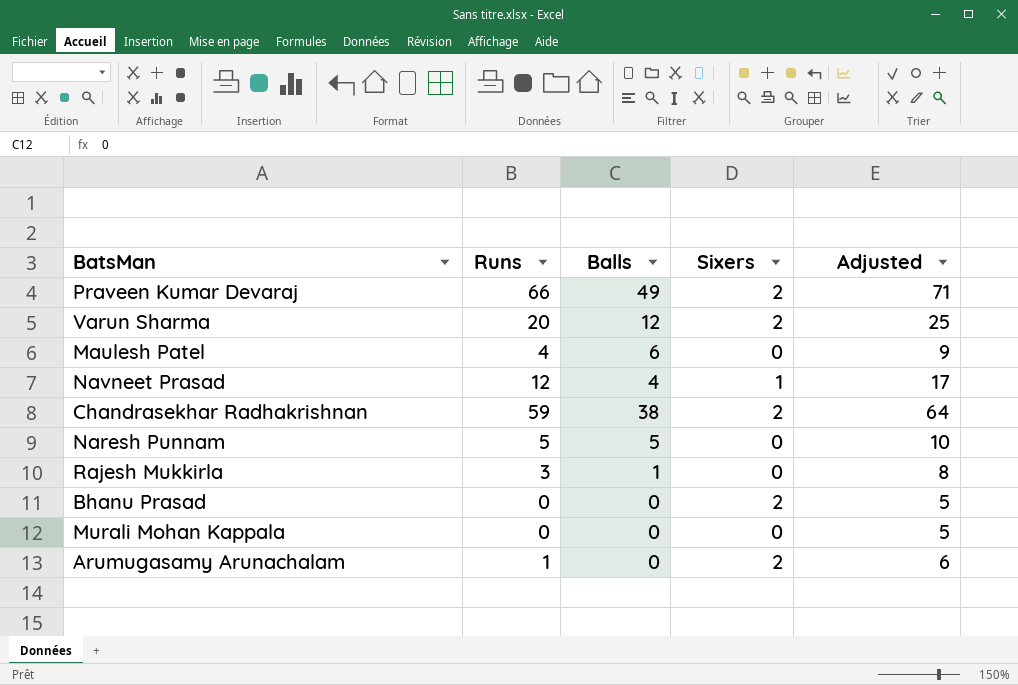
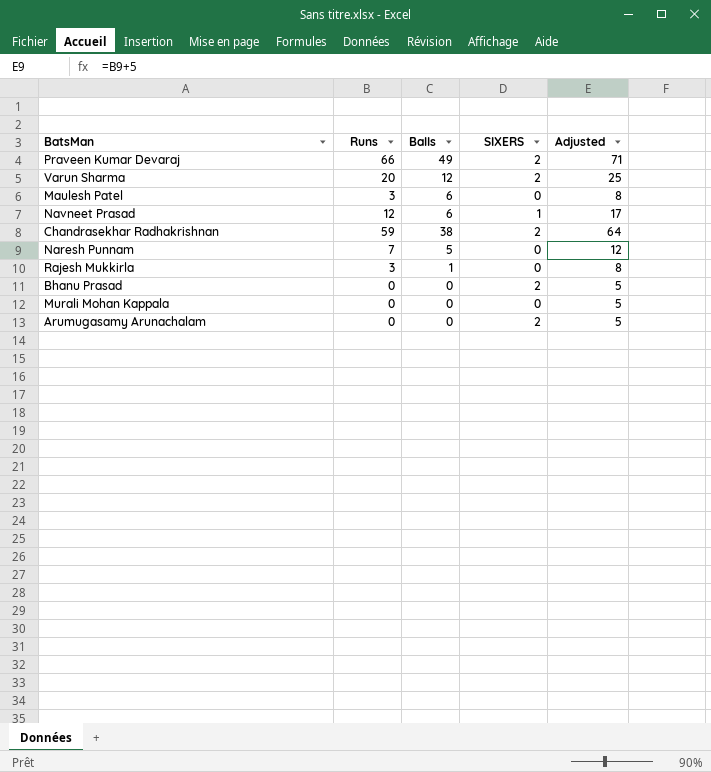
column name: Sixers -> SIXERS
Maulesh Patel | Runs: 4 -> 3
Maulesh Patel | Adjusted: 9 -> 8
Navneet Prasad | Balls: 4 -> 6
Naresh Punnam | Runs: 5 -> 7
Naresh Punnam | Adjusted: 10 -> 12
Arumugasamy Arunachalam | Runs: 1 -> 0
Arumugasamy Arunachalam | Adjusted: 6 -> 5

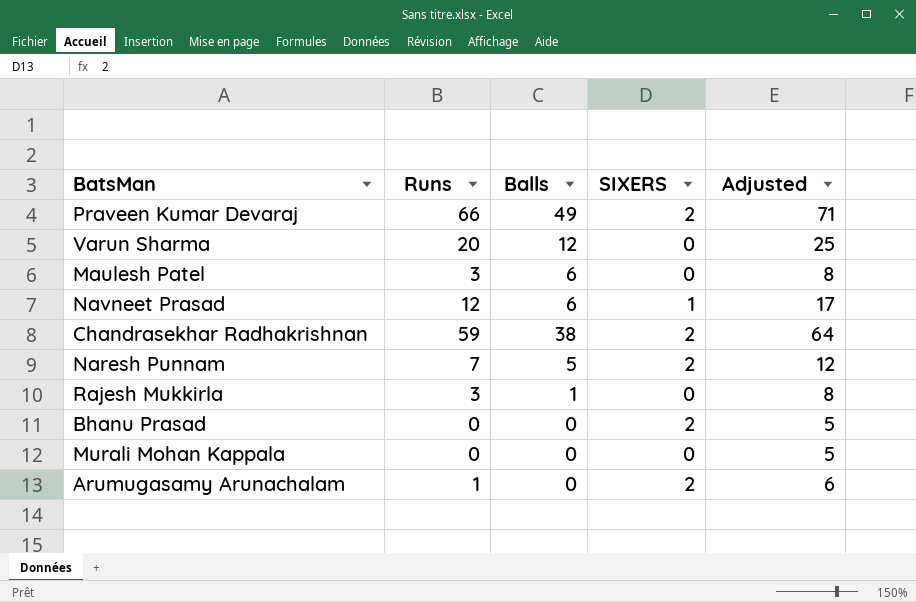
Varun Sharma | SIXERS: 2 -> 0
Naresh Punnam | SIXERS: 0 -> 2
Arumugasamy Arunachalam | Runs: 0 -> 1
Arumugasamy Arunachalam | Adjusted: 5 -> 6

